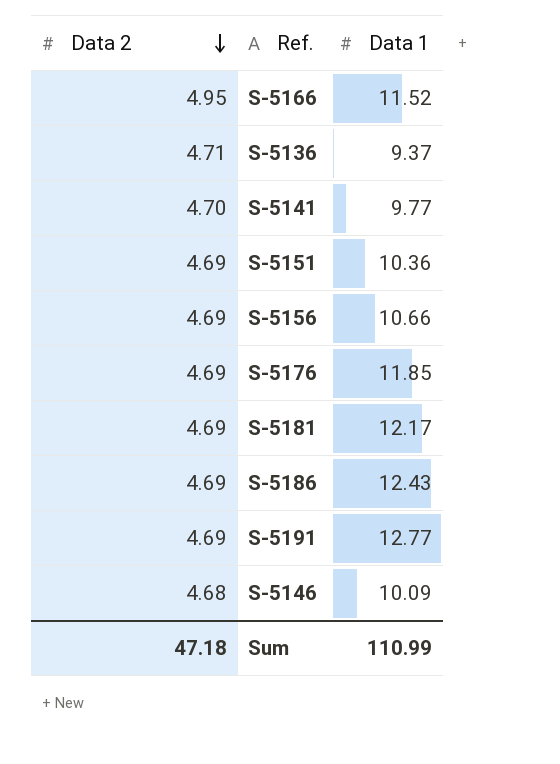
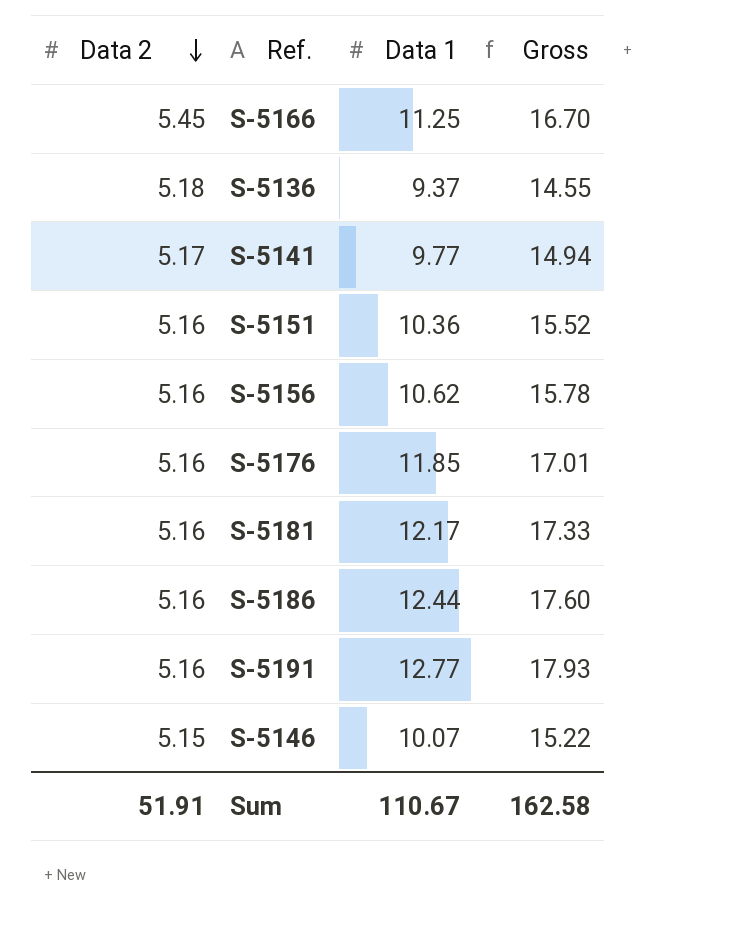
column Gross | formula: none -> [Data 2] + [Data 1]
S-5166 | Data 2: 4.95 -> 5.45
S-5166 | Data 1: 11.52 -> 11.25
S-5136 | Data 2: 4.71 -> 5.18
S-5141 | Data 2: 4.70 -> 5.17
S-5151 | Data 2: 4.69 -> 5.16
S-5156 | Data 2: 4.69 -> 5.16
S-5156 | Data 1: 10.66 -> 10.62
S-5176 | Data 2: 4.69 -> 5.16
S-5181 | Data 2: 4.69 -> 5.16
S-5186 | Data 2: 4.69 -> 5.16
S-5186 | Data 1: 12.43 -> 12.44
S-5191 | Data 2: 4.69 -> 5.16
S-5146 | Data 2: 4.68 -> 5.15
S-5146 | Data 1: 10.09 -> 10.07
Sum | Data 2: 47.18 -> 51.91
Sum | Data 1: 110.99 -> 110.67

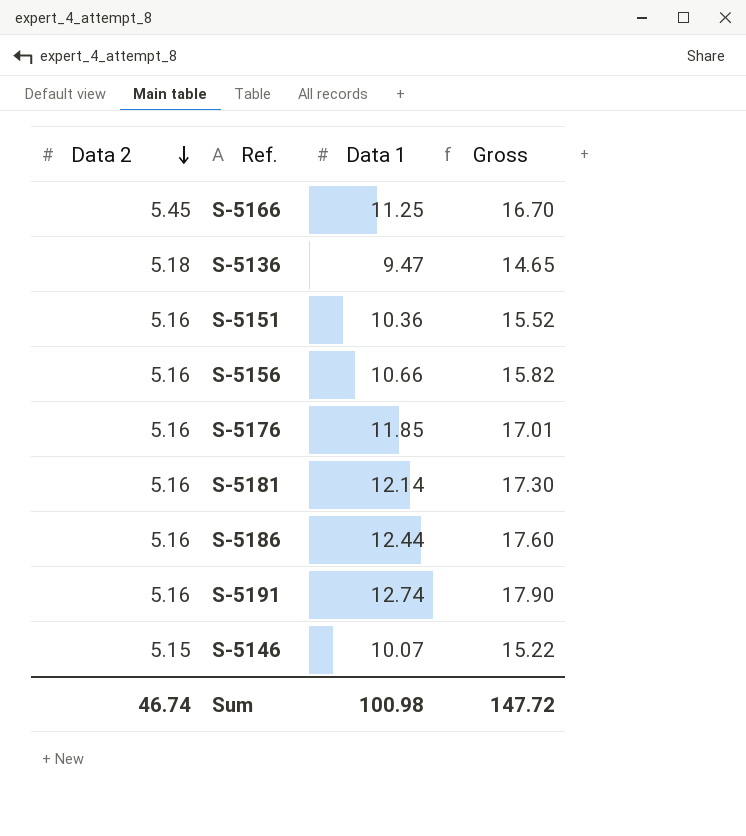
row S-5141: 5.17 | 9.77 | 14.94 -> none
S-5136 | Data 1: 9.37 -> 9.47
S-5136 | Gross: 14.55 -> 14.65
S-5156 | Data 1: 10.62 -> 10.66
S-5156 | Gross: 15.78 -> 15.82
S-5181 | Data 1: 12.17 -> 12.14
S-5181 | Gross: 17.33 -> 17.30
S-5191 | Data 1: 12.77 -> 12.74
S-5191 | Gross: 17.93 -> 17.90
Sum | Data 2: 51.91 -> 46.74
Sum | Data 1: 110.67 -> 100.98
Sum | Gross: 162.58 -> 147.72

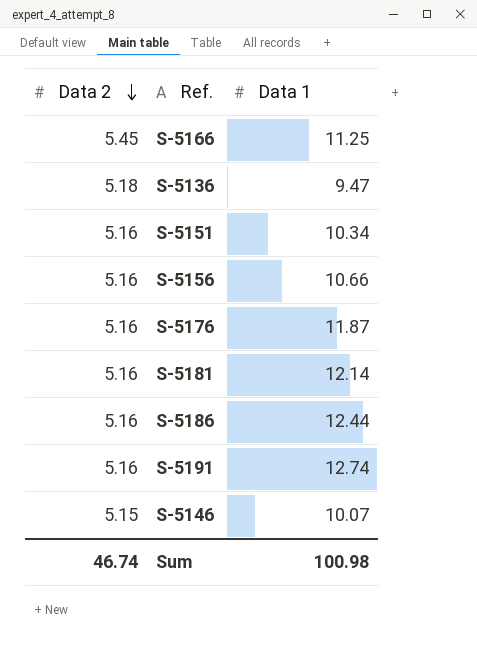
column Gross | formula: [Data 2] + [Data 1] -> none
S-5151 | Data 1: 10.36 -> 10.34
S-5176 | Data 1: 11.85 -> 11.87

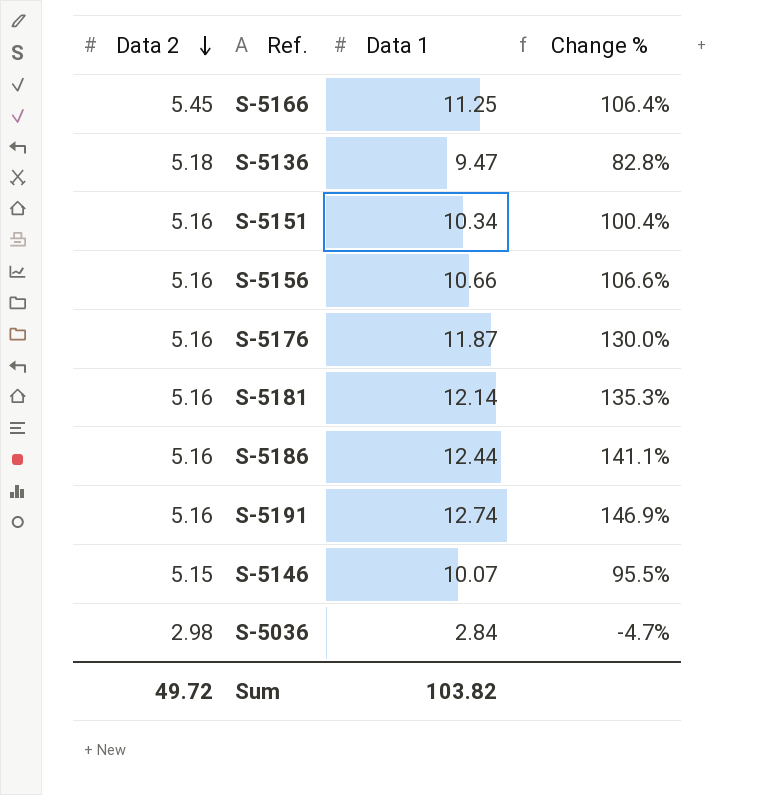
column Change % | formula: none -> ([Data 1] - [Data 2]) / [Data 2]
row S-5036: none -> 2.98 | 2.84 | -4.7%
Sum | Data 2: 46.74 -> 49.72
Sum | Data 1: 100.98 -> 103.82

